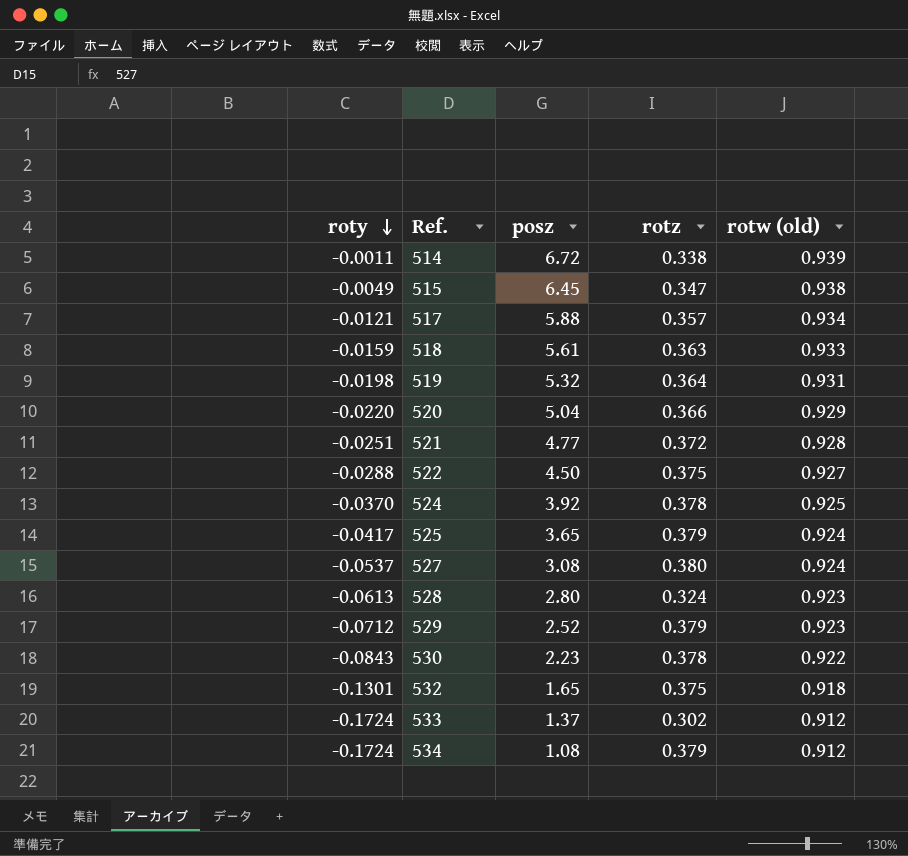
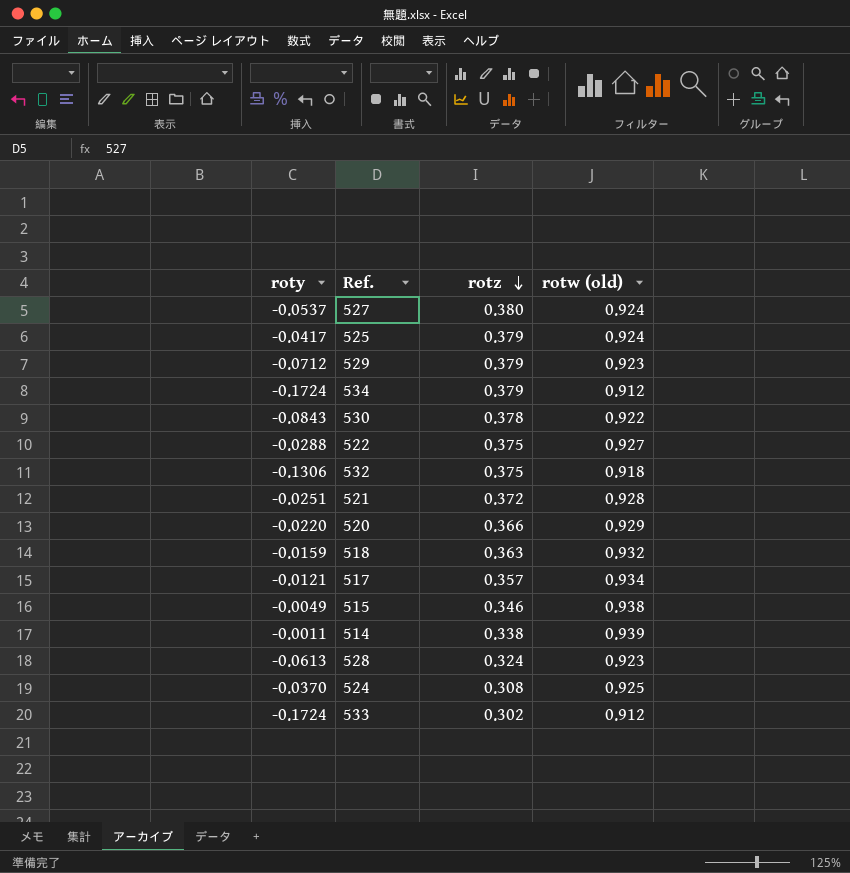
row order: roty descending -> rotz descending
column posz | position: 3 -> none
row 519: -0.0198 | 5.32 | 0.364 | 0.931 -> none
532 | roty: -0.1301 -> -0.1306
518 | rotw (old): 0.933 -> 0.932
515 | rotz: 0.347 -> 0.346
524 | rotz: 0.378 -> 0.308

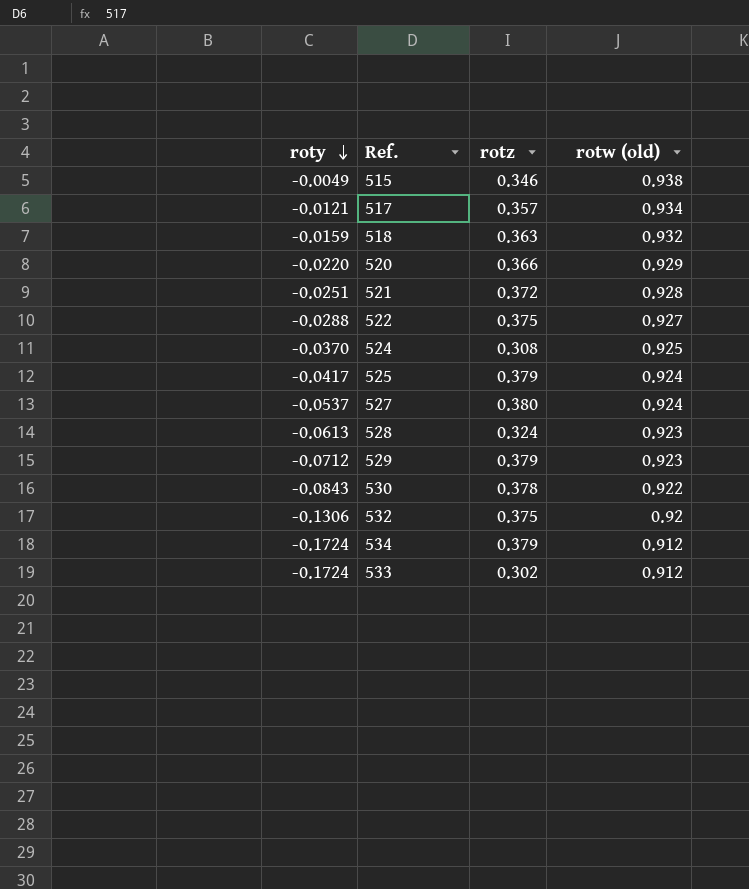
row order: rotz descending -> roty descending
row 514: -0.0011 | 0.338 | 0.939 -> none
532 | rotw (old): 0.918 -> 0.92

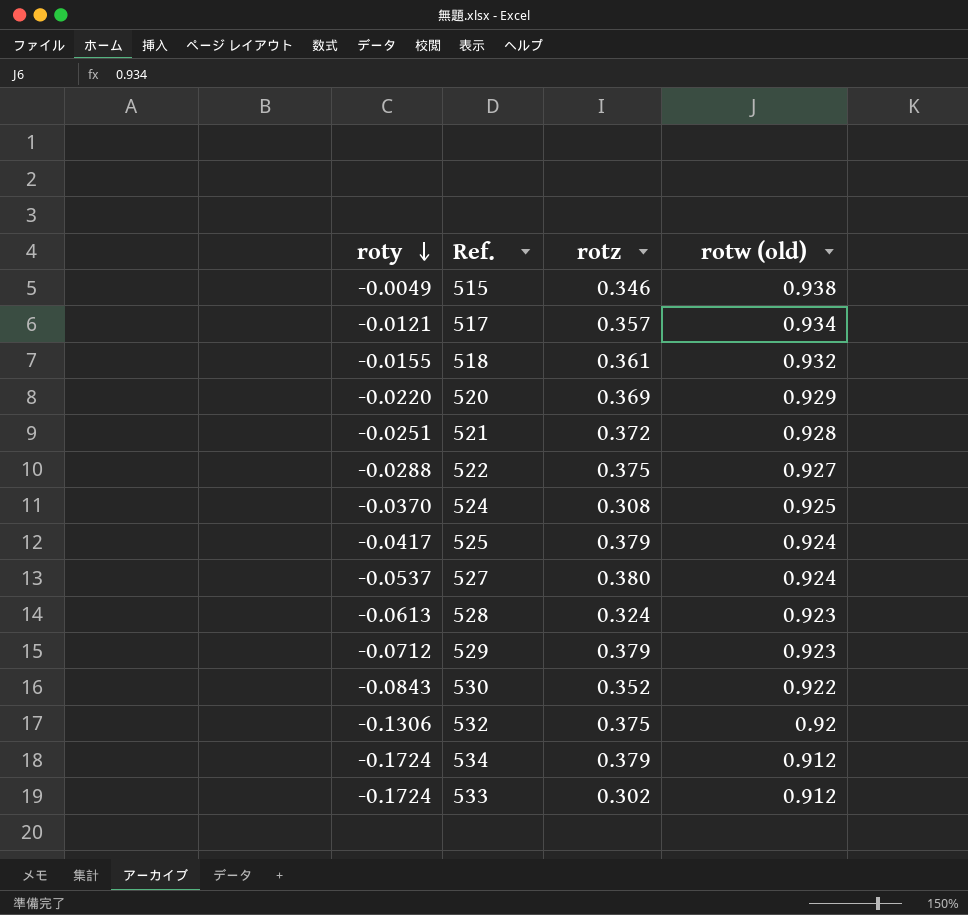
518 | roty: -0.0159 -> -0.0155
518 | rotz: 0.363 -> 0.361
520 | rotz: 0.366 -> 0.369
530 | rotz: 0.378 -> 0.352

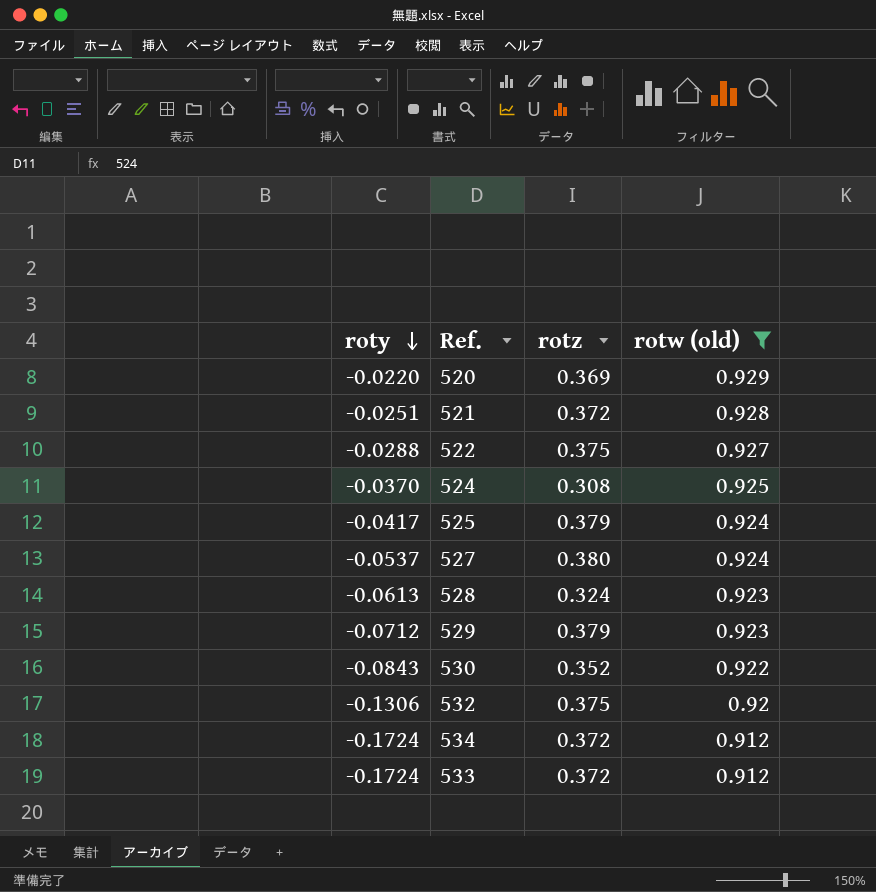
filter: none -> rotw (old) <= 0.929
534 | rotz: 0.379 -> 0.372
533 | rotz: 0.302 -> 0.372

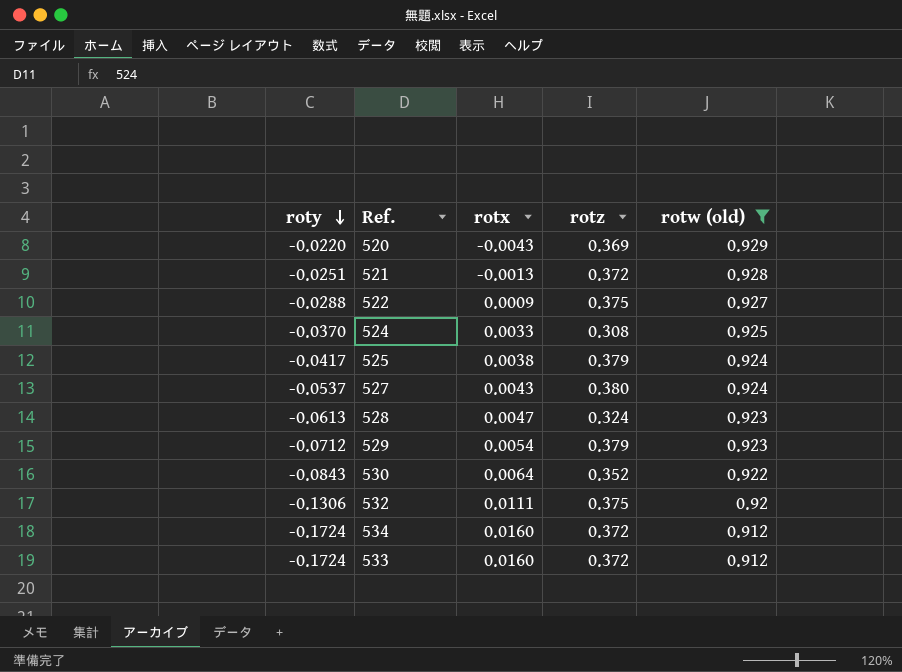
column rotx | position: none -> 3

